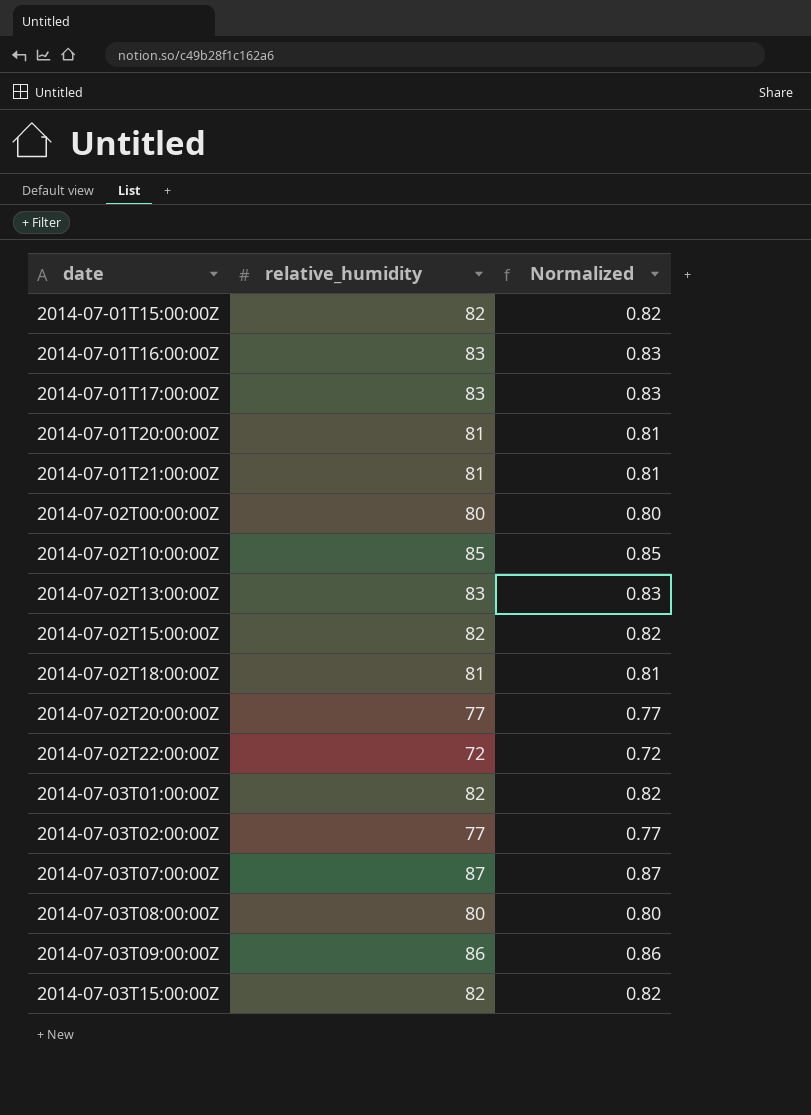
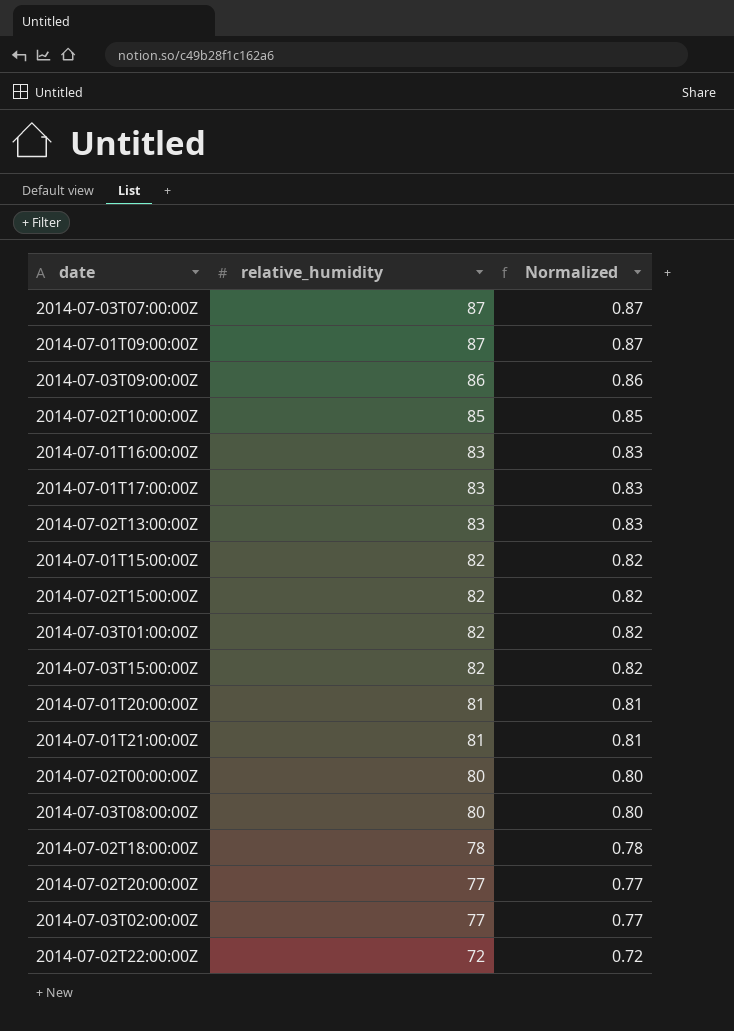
row order: date ascending -> relative_humidity descending
row 2014-07-01T09:00:00Z: none -> 87 | 0.87
2014-07-02T18:00:00Z | relative_humidity: 81 -> 78
2014-07-02T18:00:00Z | Normalized: 0.81 -> 0.78

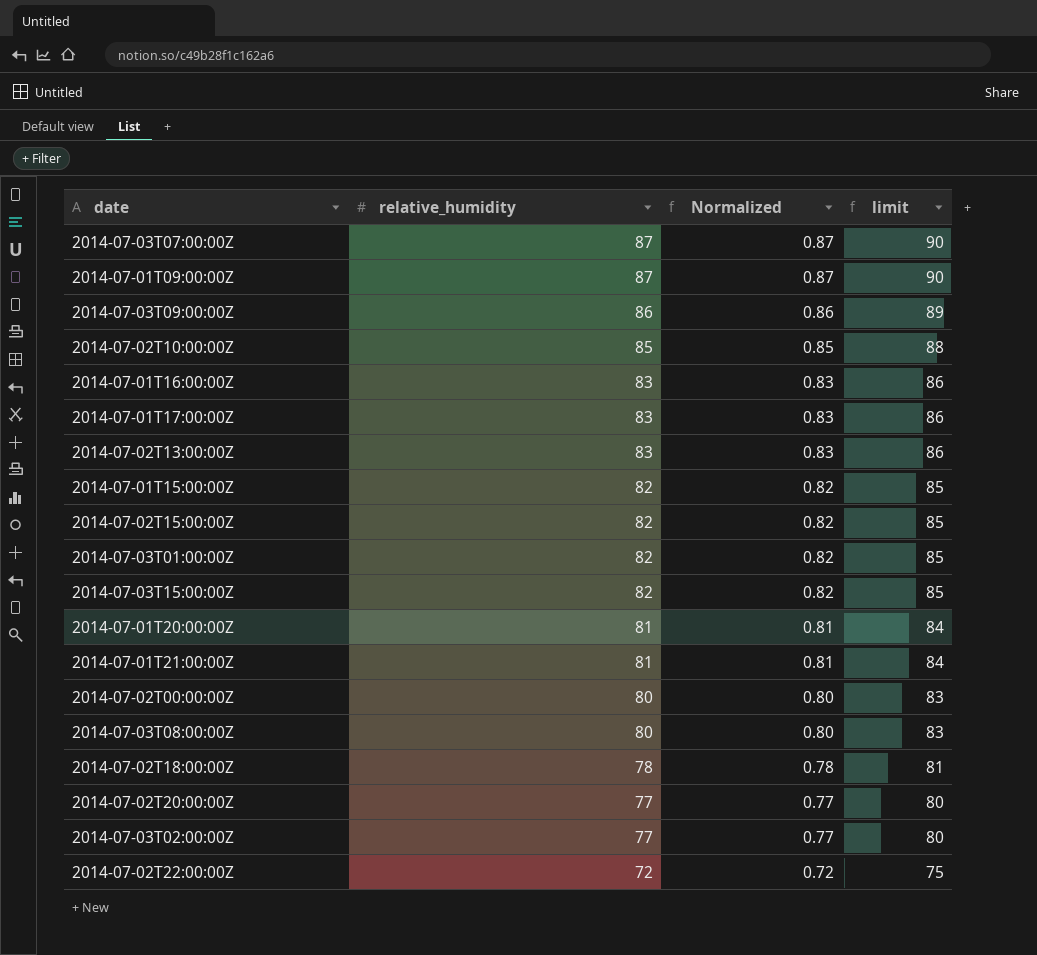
column limit | formula: none -> [relative_humidity] + 3

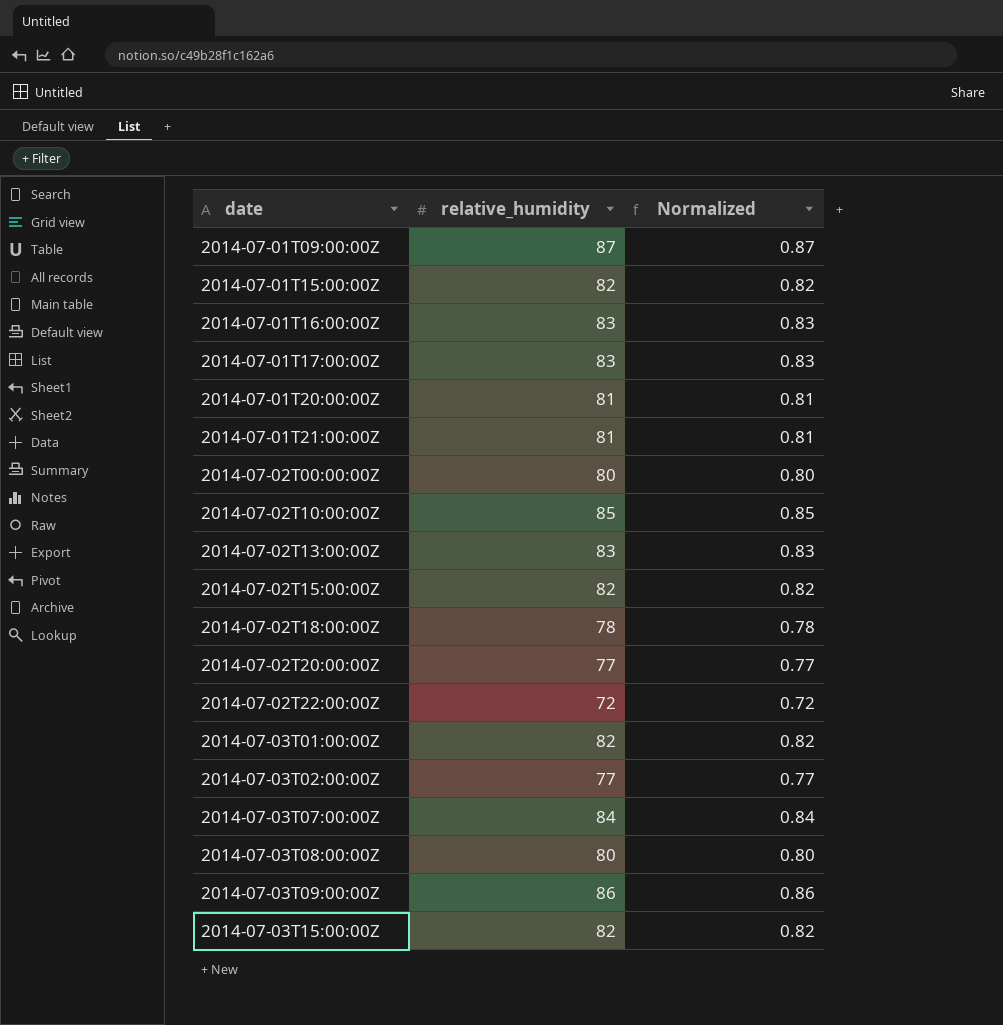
row order: relative_humidity descending -> date ascending
column limit | formula: [relative_humidity] + 3 -> none
2014-07-03T07:00:00Z | relative_humidity: 87 -> 84
2014-07-03T07:00:00Z | Normalized: 0.87 -> 0.84

